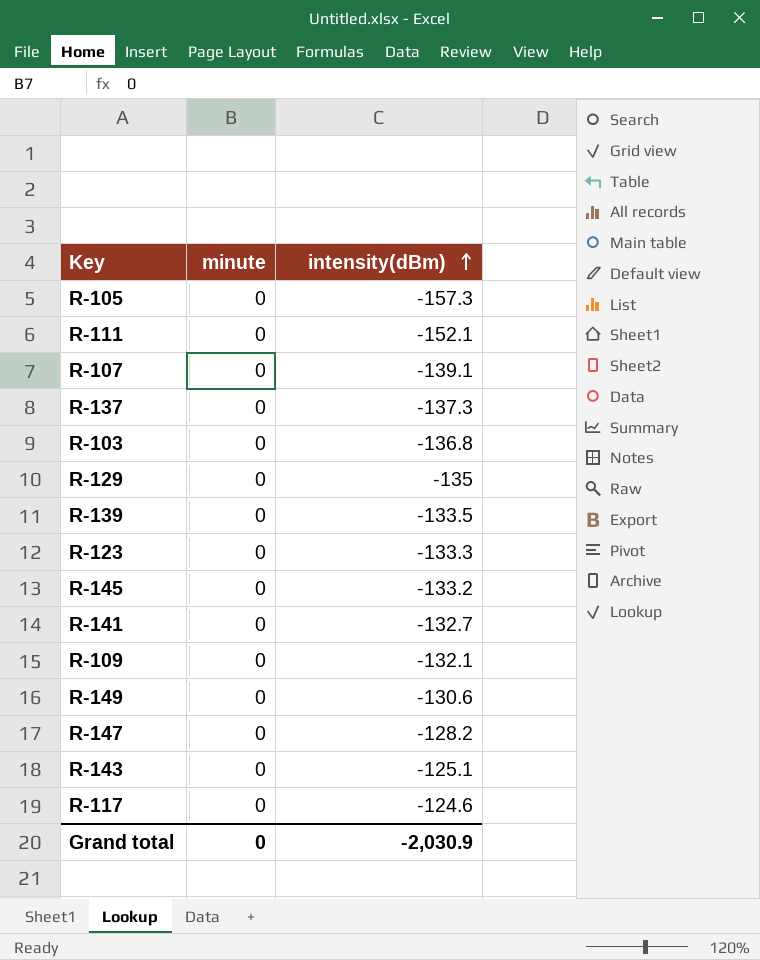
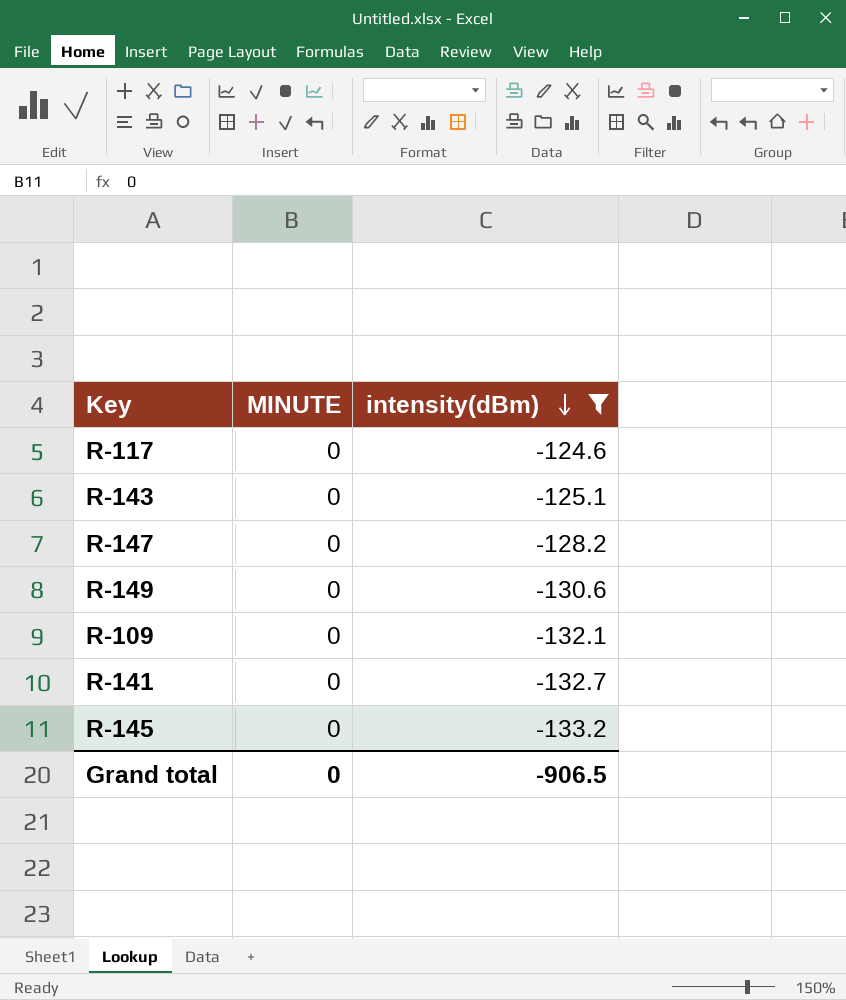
filter: none -> intensity(dBm) >= -133.2
row order: intensity(dBm) ascending -> intensity(dBm) descending
column name: minute -> MINUTE
Grand total | intensity(dBm): -2,030.9 -> -906.5

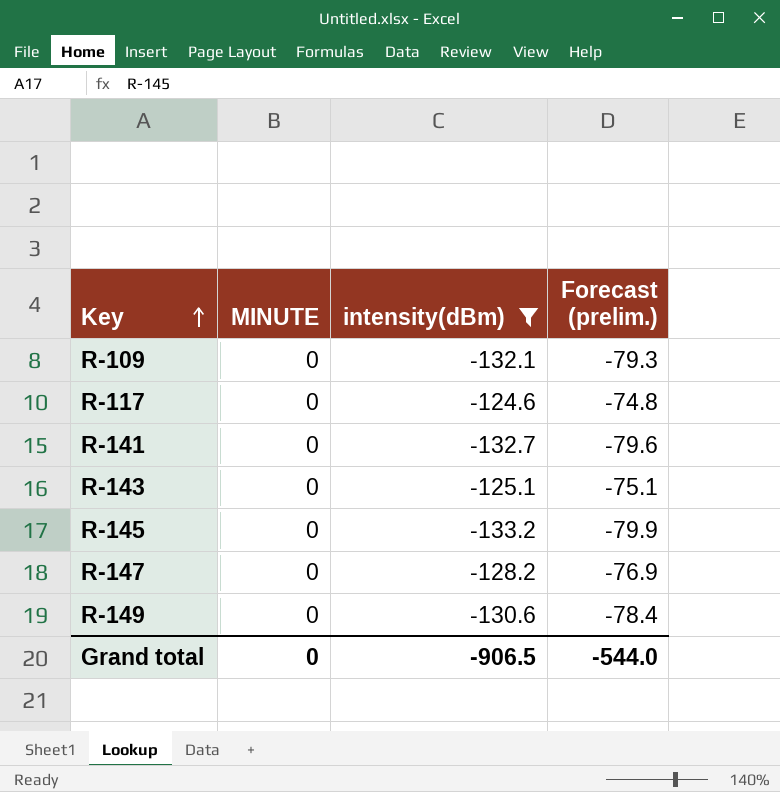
row order: intensity(dBm) descending -> Key ascending
column Forecast (prelim.) | formula: none -> [intensity(dBm)] * 0.6

